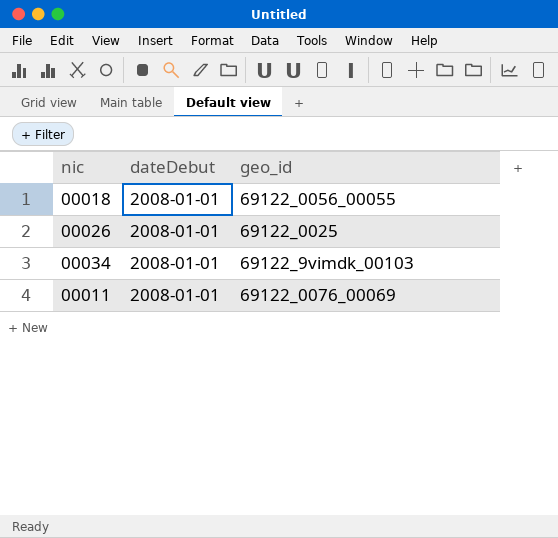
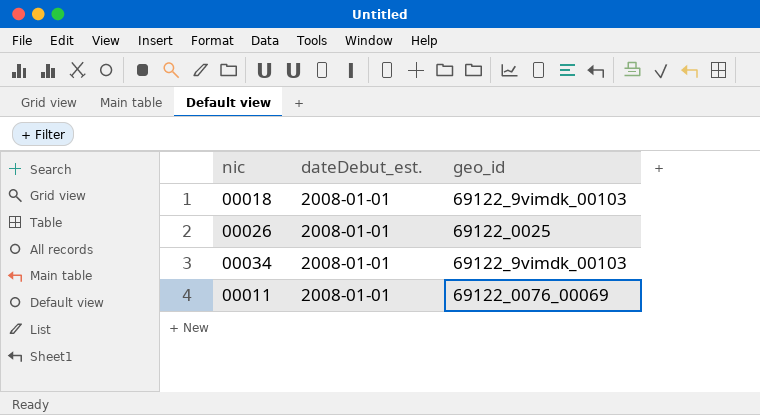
column name: dateDebut -> dateDebut_est.
00018 | geo_id: 69122_0056_00055 -> 69122_9vimdk_00103

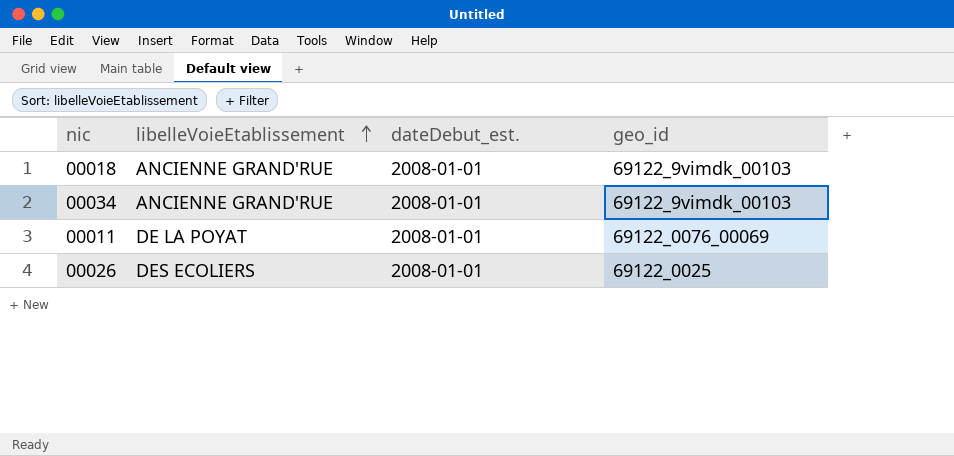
row order: none -> libelleVoieEtablissement ascending
column libelleVoieEtablissement | position: none -> 2

